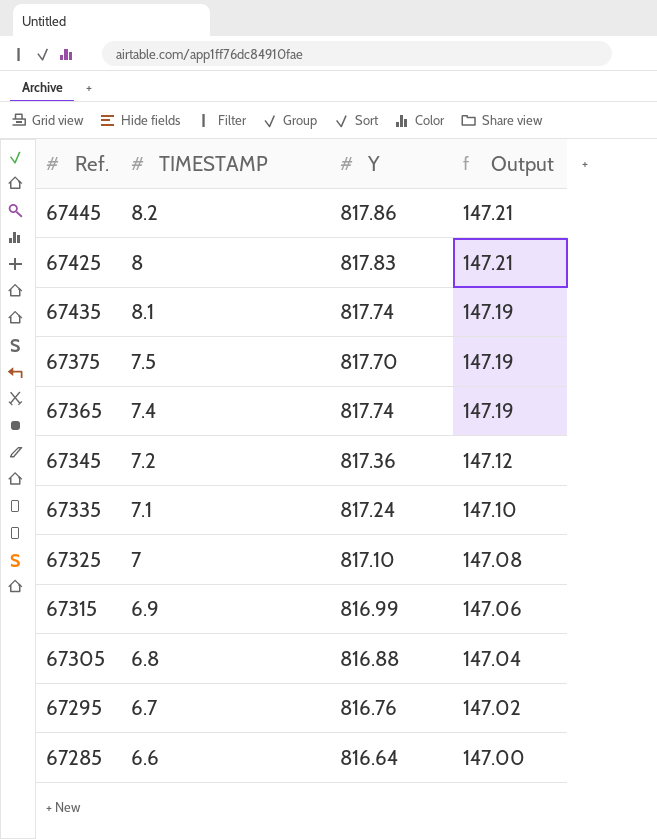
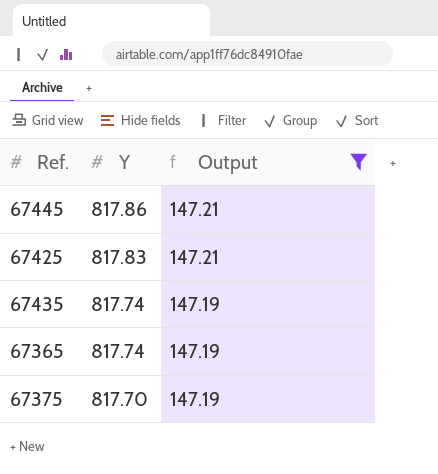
filter: none -> Output >= 147.19
row order: Output descending -> Y descending
column TIMESTAMP | position: 2 -> none

